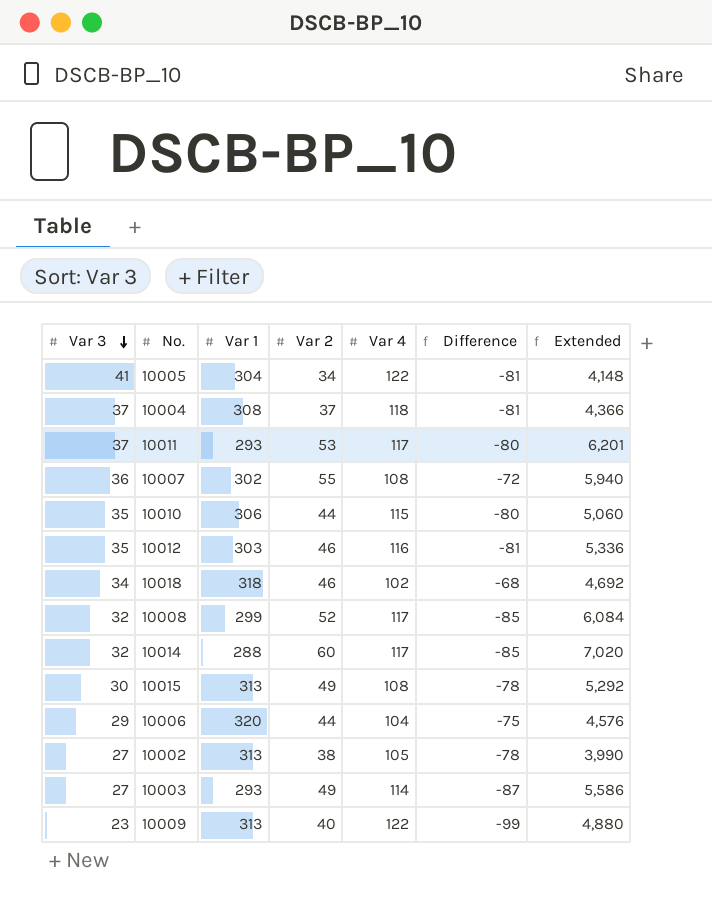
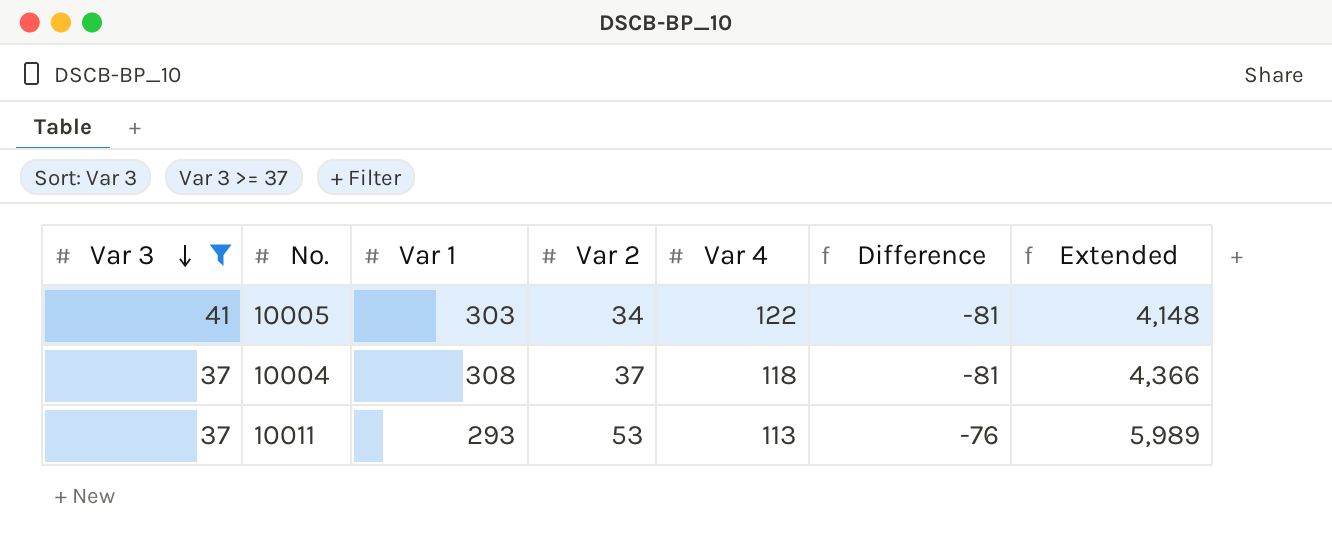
filter: none -> Var 3 >= 37
10005 | Var 1: 304 -> 303
10011 | Var 4: 117 -> 113
10011 | Difference: -80 -> -76
10011 | Extended: 6,201 -> 5,989

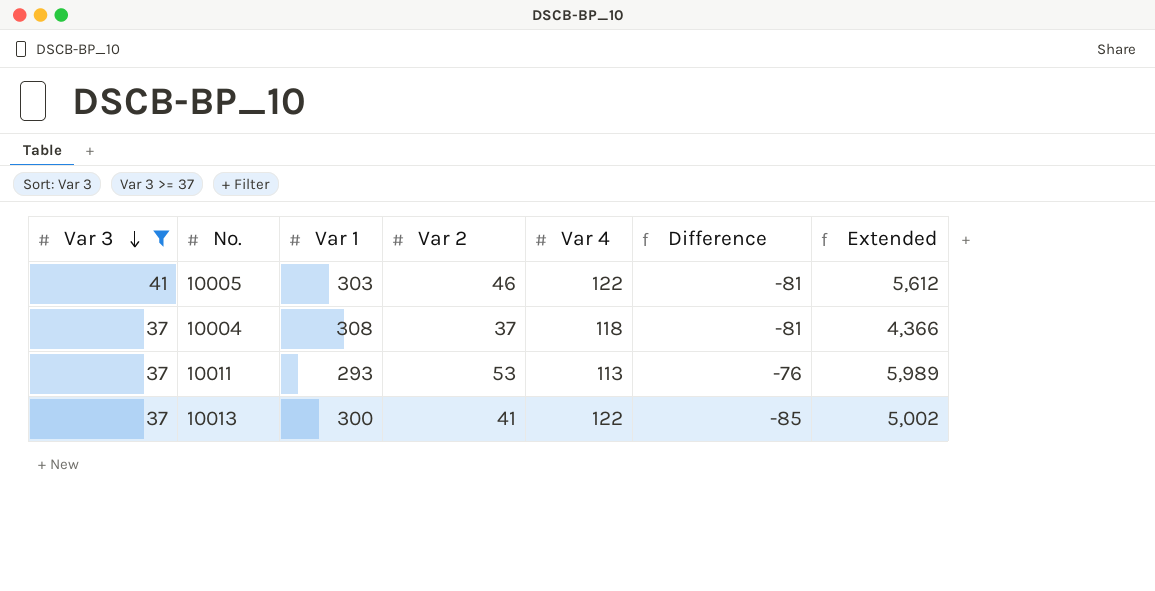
10005 | Var 2: 34 -> 46
10005 | Extended: 4,148 -> 5,612
row 10013: none -> 37 | 300 | 41 | 122 | -85 | 5,002

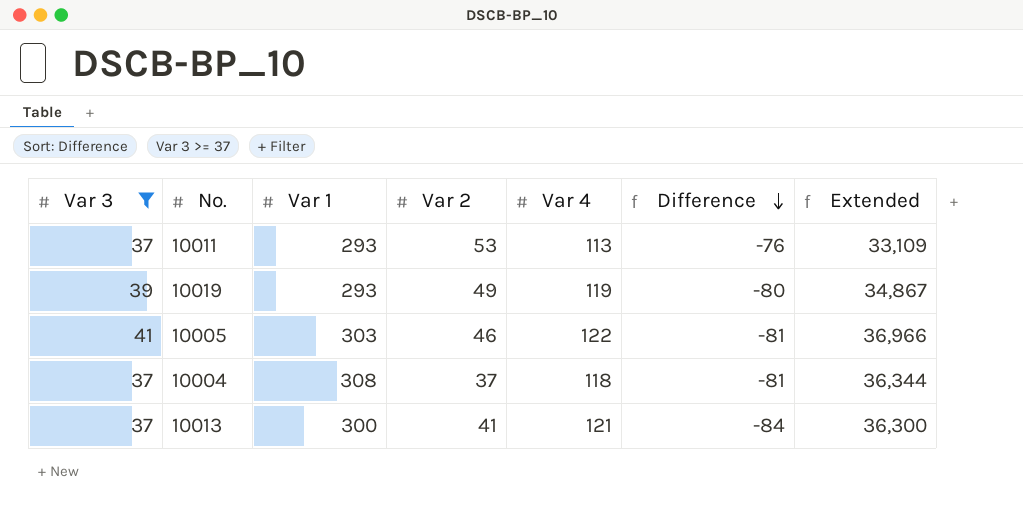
row order: Var 3 descending -> Difference descending
column Extended | formula: [Var 2] * [Var 4] -> [Var 1] * [Var 4]
row 10019: none -> 39 | 293 | 49 | 119 | -80 | 34,867
10013 | Var 4: 122 -> 121
10013 | Difference: -85 -> -84

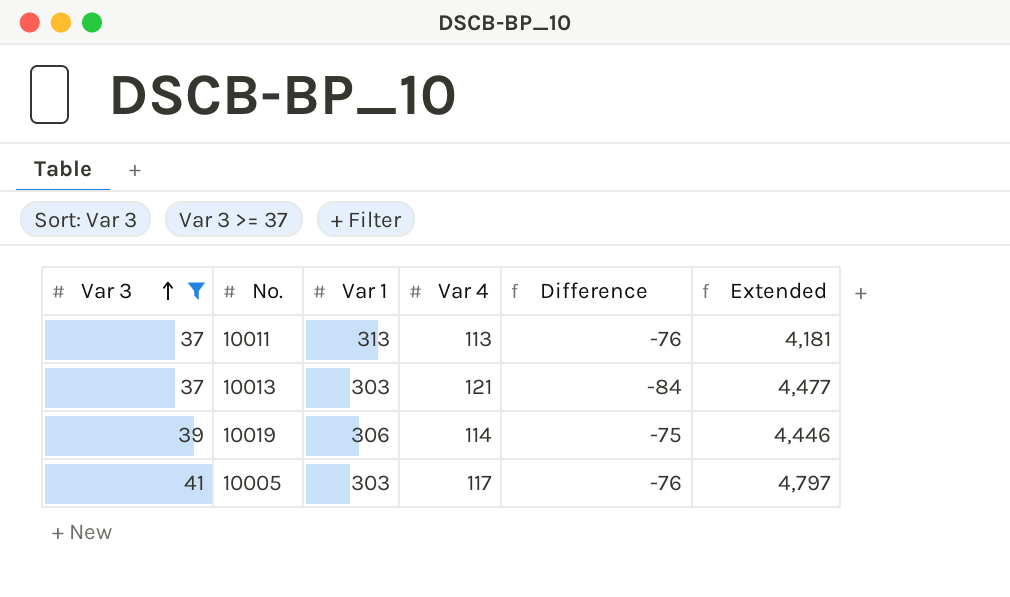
row order: Difference descending -> Var 3 ascending
column Var 2 | position: 4 -> none
column Extended | formula: [Var 1] * [Var 4] -> [Var 3] * [Var 4]
row 10004: 37 | 308 | 37 | 118 | -81 | 36,344 -> none
10011 | Var 1: 293 -> 313
10013 | Var 1: 300 -> 303
10019 | Var 1: 293 -> 306
10019 | Var 4: 119 -> 114
10019 | Difference: -80 -> -75
10005 | Var 4: 122 -> 117
10005 | Difference: -81 -> -76

